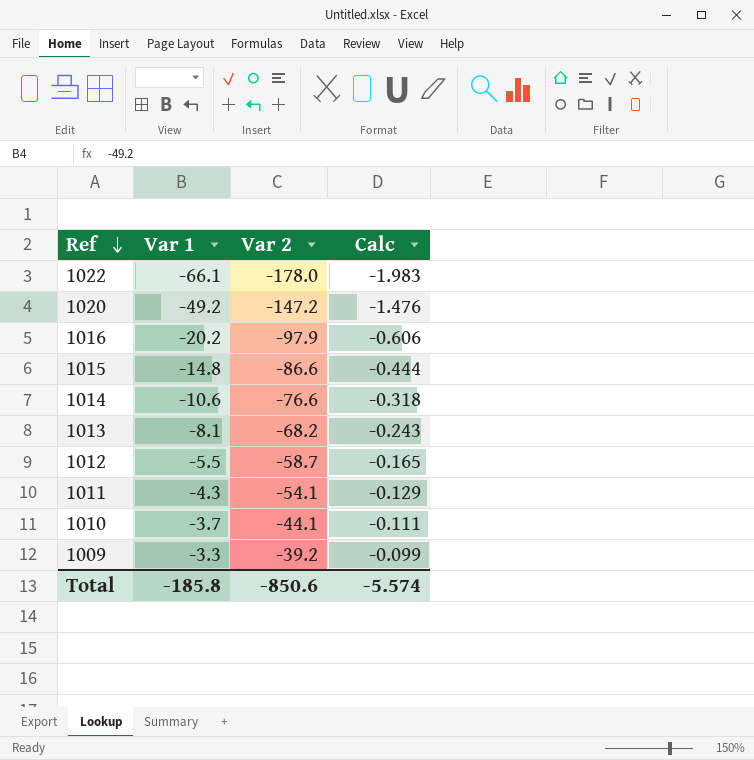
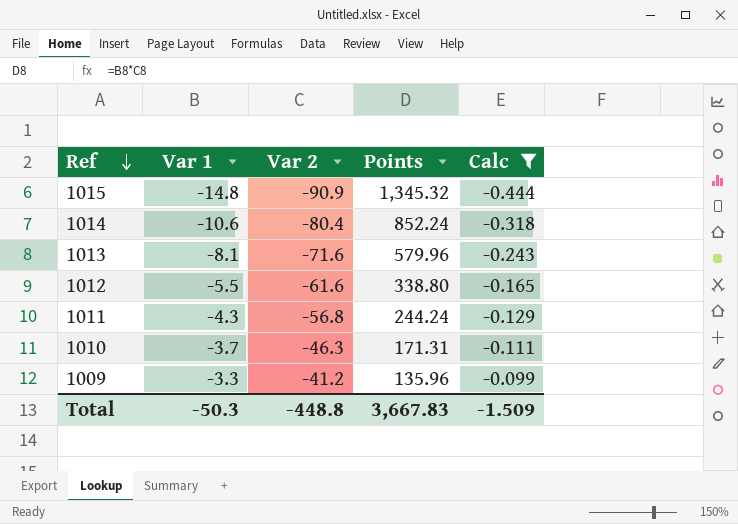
filter: none -> Calc >= -0.444
column Points | formula: none -> [Var 1] * [Var 2]
1015 | Var 2: -86.6 -> -90.9
1014 | Var 2: -76.6 -> -80.4
1013 | Var 2: -68.2 -> -71.6
1012 | Var 2: -58.7 -> -61.6
1011 | Var 2: -54.1 -> -56.8
1010 | Var 2: -44.1 -> -46.3
1009 | Var 2: -39.2 -> -41.2
Total | Var 1: -185.8 -> -50.3
Total | Var 2: -850.6 -> -448.8
Total | Calc: -5.574 -> -1.509

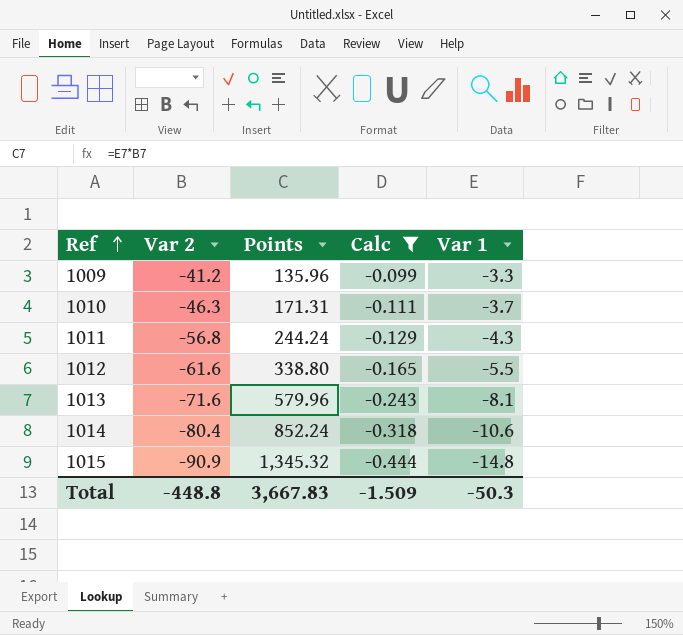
row order: Ref descending -> Ref ascending
column Var 1 | position: 2 -> 5

